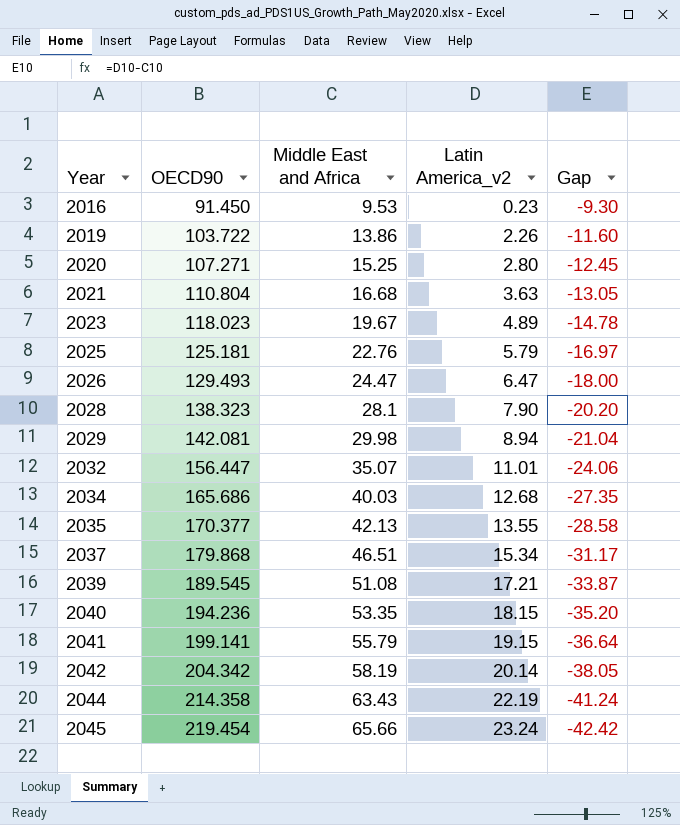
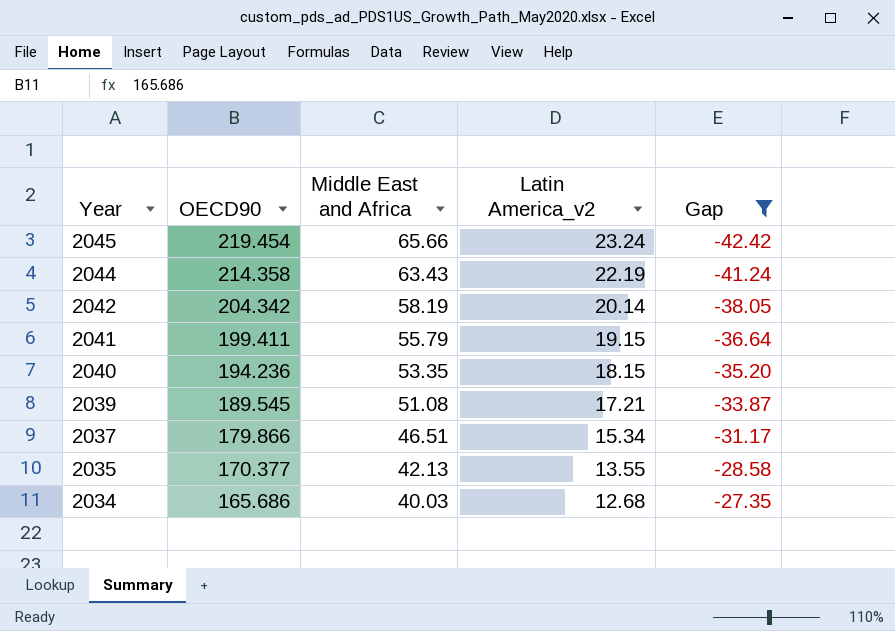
filter: none -> Gap <= -27.35
row order: Year ascending -> Year descending
2041 | OECD90: 199.141 -> 199.411
2037 | OECD90: 179.868 -> 179.866

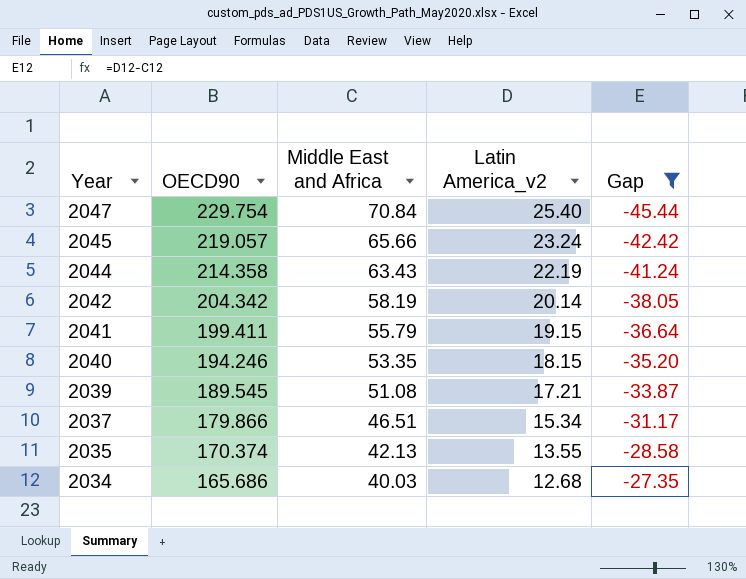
row 2047: none -> 229.754 | 70.84 | 25.40 | -45.44
2045 | OECD90: 219.454 -> 219.057
2040 | OECD90: 194.236 -> 194.246
2035 | OECD90: 170.377 -> 170.374

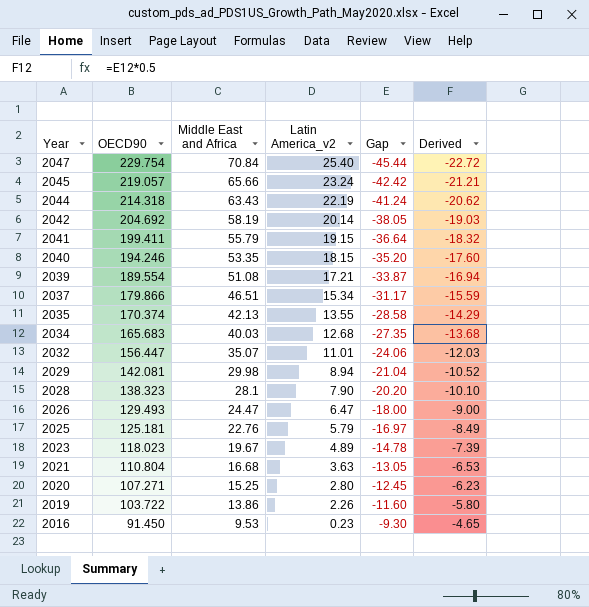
filter: Gap <= -27.35 -> none
column Derived | formula: none -> [Gap] * 0.5
2044 | OECD90: 214.358 -> 214.318
2042 | OECD90: 204.342 -> 204.692
2039 | OECD90: 189.545 -> 189.554
2034 | OECD90: 165.686 -> 165.683

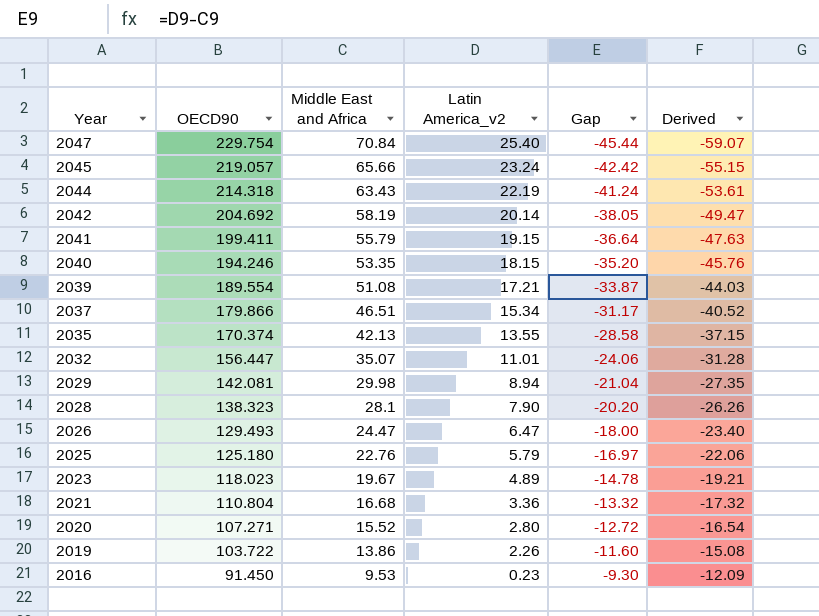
column Derived | formula: [Gap] * 0.5 -> [Gap] * 1.3
row 2034: 165.683 | 40.03 | 12.68 | -27.35 | -13.68 -> none
2025 | OECD90: 125.181 -> 125.180
2021 | Latin America_v2: 3.63 -> 3.36
2021 | Gap: -13.05 -> -13.32
2020 | Middle East and Africa: 15.25 -> 15.52
2020 | Gap: -12.45 -> -12.72

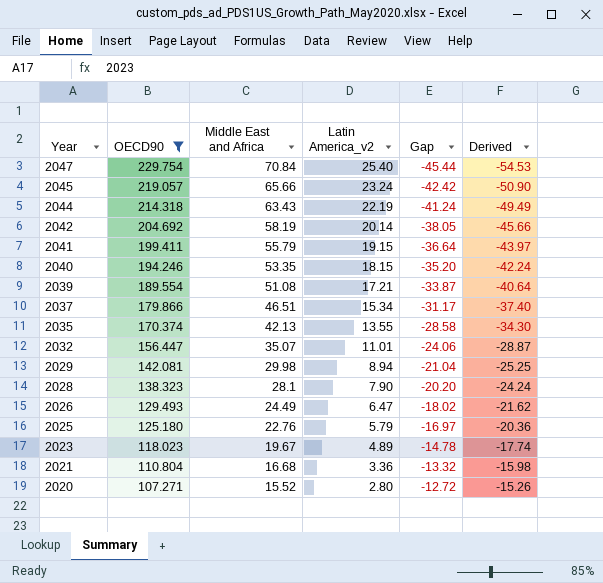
filter: none -> OECD90 >= 107.271
column Derived | formula: [Gap] * 1.3 -> [Gap] * 1.2
2026 | Middle East and Africa: 24.47 -> 24.49
2026 | Gap: -18.00 -> -18.02

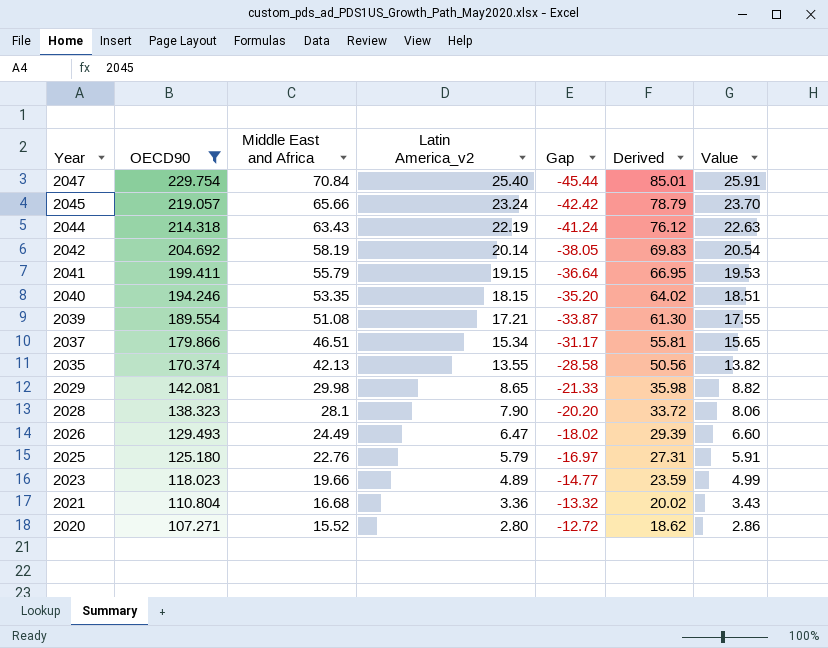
column Derived | formula: [Gap] * 1.2 -> [Middle East and Africa] * 1.2
column Value | formula: none -> [Latin America_v2] * 1.02
row 2032: 156.447 | 35.07 | 11.01 | -24.06 | -28.87 -> none
2029 | Latin America_v2: 8.94 -> 8.65
2029 | Gap: -21.04 -> -21.33
2023 | Middle East and Africa: 19.67 -> 19.66
2023 | Gap: -14.78 -> -14.77

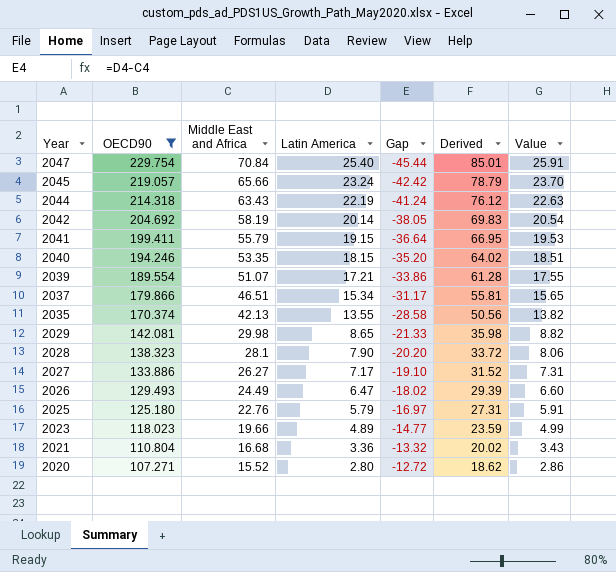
column name: Latin America_v2 -> Latin America
2039 | Middle East and Africa: 51.08 -> 51.07
2039 | Gap: -33.87 -> -33.86
2039 | Derived: 61.30 -> 61.28
row 2027: none -> 133.886 | 26.27 | 7.17 | -19.10 | 31.52 | 7.31

